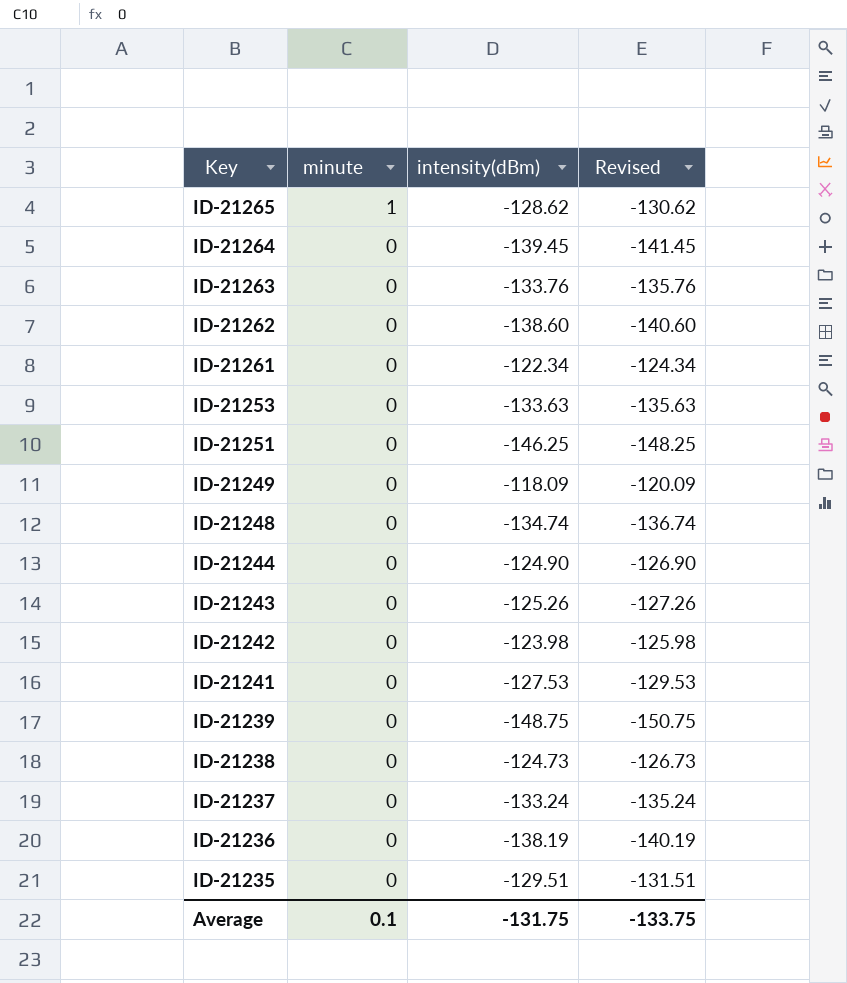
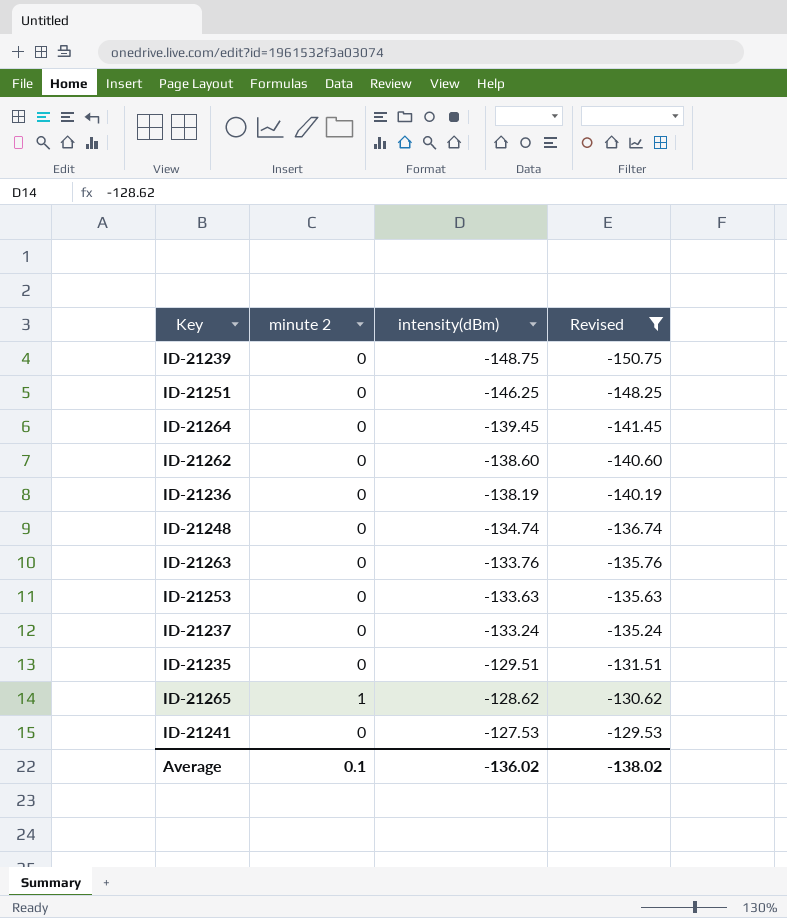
filter: none -> Revised <= -129.53
row order: Key descending -> intensity(dBm) ascending
column name: minute -> minute 2
Average | intensity(dBm): -131.75 -> -136.02
Average | Revised: -133.75 -> -138.02

